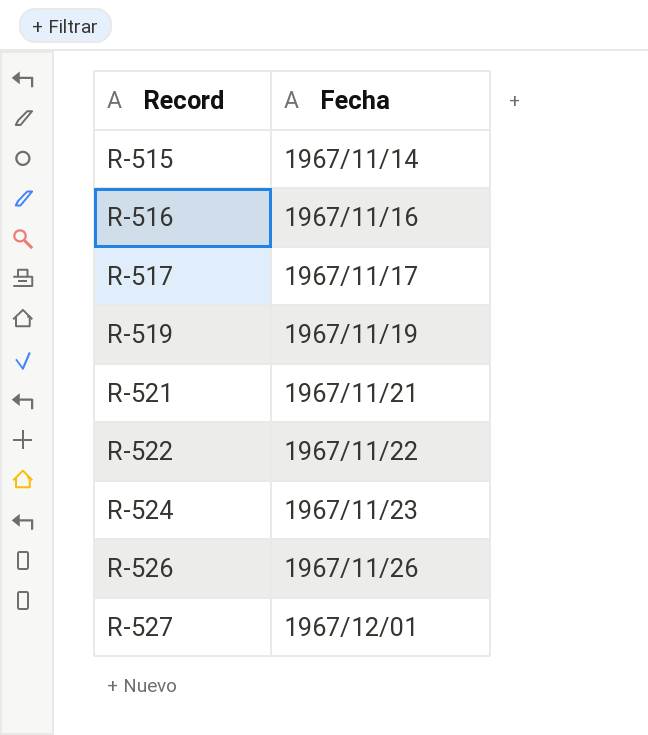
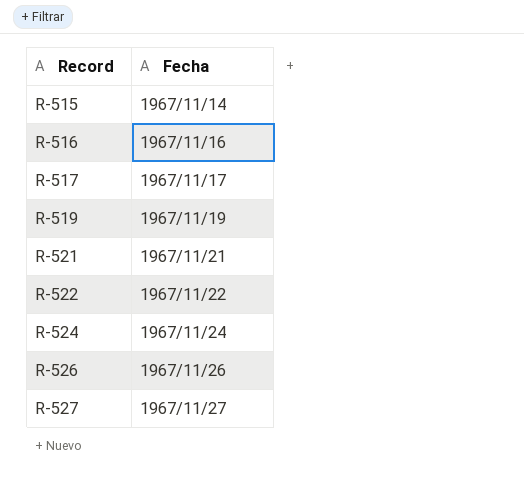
R-524 | Fecha: 1967/11/23 -> 1967/11/24
R-527 | Fecha: 1967/12/01 -> 1967/11/27

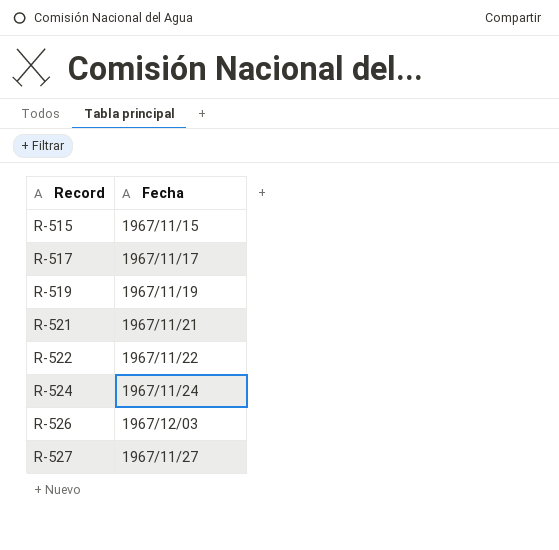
row R-516: 1967/11/16 -> none
R-515 | Fecha: 1967/11/14 -> 1967/11/15
R-526 | Fecha: 1967/11/26 -> 1967/12/03

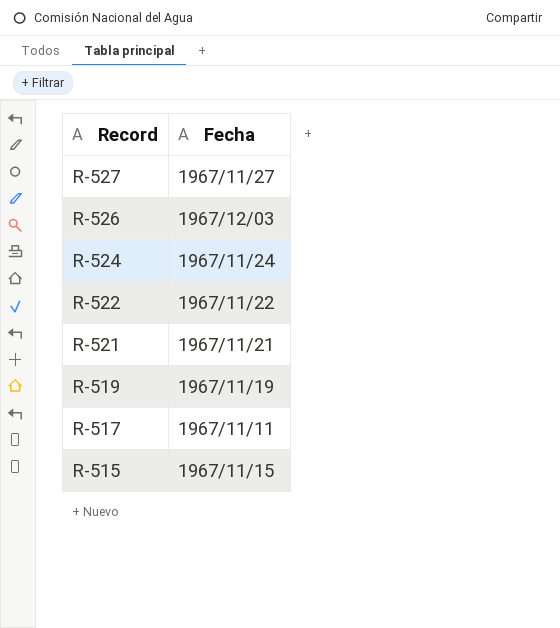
row order: Record ascending -> Record descending
R-517 | Fecha: 1967/11/17 -> 1967/11/11

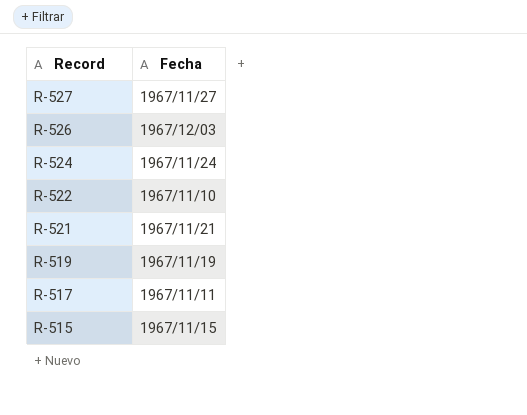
R-522 | Fecha: 1967/11/22 -> 1967/11/10

